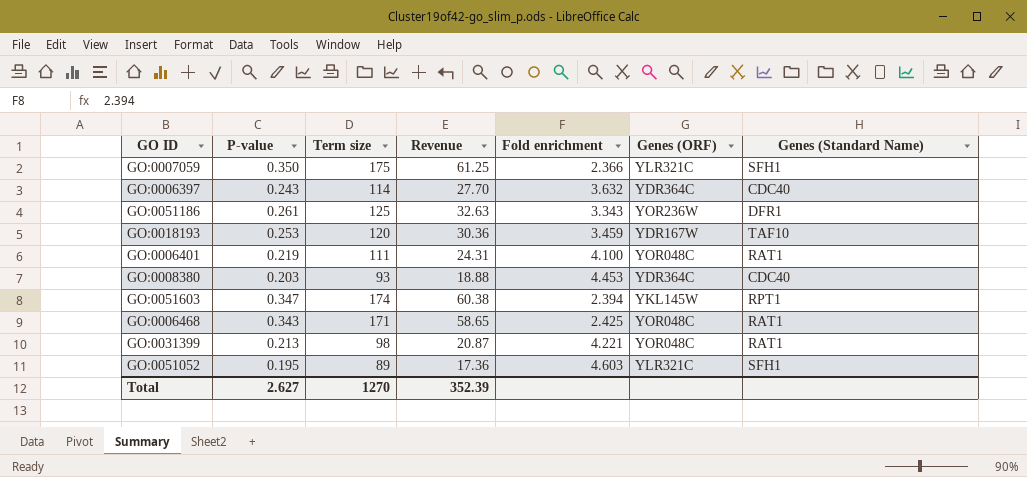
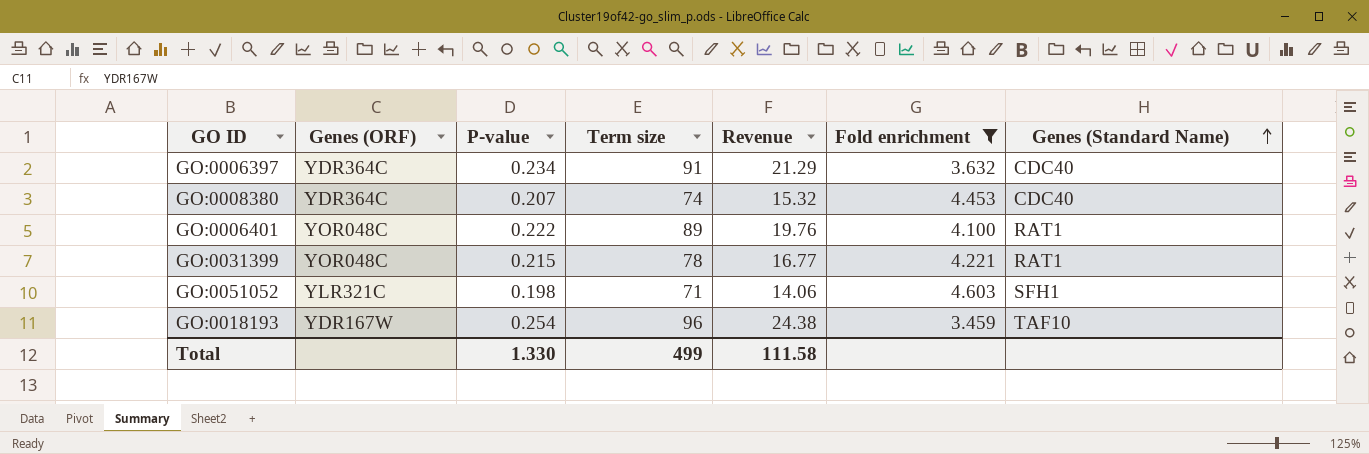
filter: none -> Fold enrichment >= 3.459
row order: none -> Genes (Standard Name) ascending
column Genes (ORF) | position: 6 -> 2
GO:0006397 | P-value: 0.243 -> 0.234
GO:0006397 | Term size: 114 -> 91
GO:0006397 | Revenue: 27.70 -> 21.29
GO:0008380 | P-value: 0.203 -> 0.207
GO:0008380 | Term size: 93 -> 74
GO:0008380 | Revenue: 18.88 -> 15.32
GO:0006401 | P-value: 0.219 -> 0.222
GO:0006401 | Term size: 111 -> 89
GO:0006401 | Revenue: 24.31 -> 19.76
GO:0031399 | P-value: 0.213 -> 0.215
GO:0031399 | Term size: 98 -> 78
GO:0031399 | Revenue: 20.87 -> 16.77
GO:0051052 | P-value: 0.195 -> 0.198
GO:0051052 | Term size: 89 -> 71
GO:0051052 | Revenue: 17.36 -> 14.06
GO:0018193 | P-value: 0.253 -> 0.254
GO:0018193 | Term size: 120 -> 96
GO:0018193 | Revenue: 30.36 -> 24.38
Total | P-value: 2.627 -> 1.330
Total | Term size: 1270 -> 499
Total | Revenue: 352.39 -> 111.58

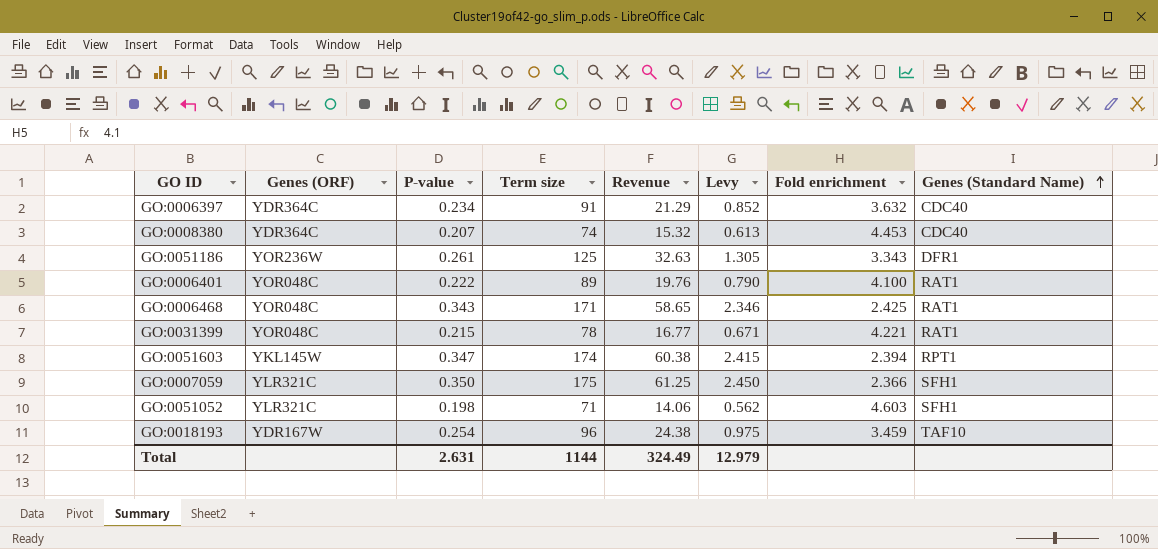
filter: Fold enrichment >= 3.459 -> none
column Levy | formula: none -> [Revenue] * 0.04
Total | P-value: 1.330 -> 2.631
Total | Term size: 499 -> 1144
Total | Revenue: 111.58 -> 324.49

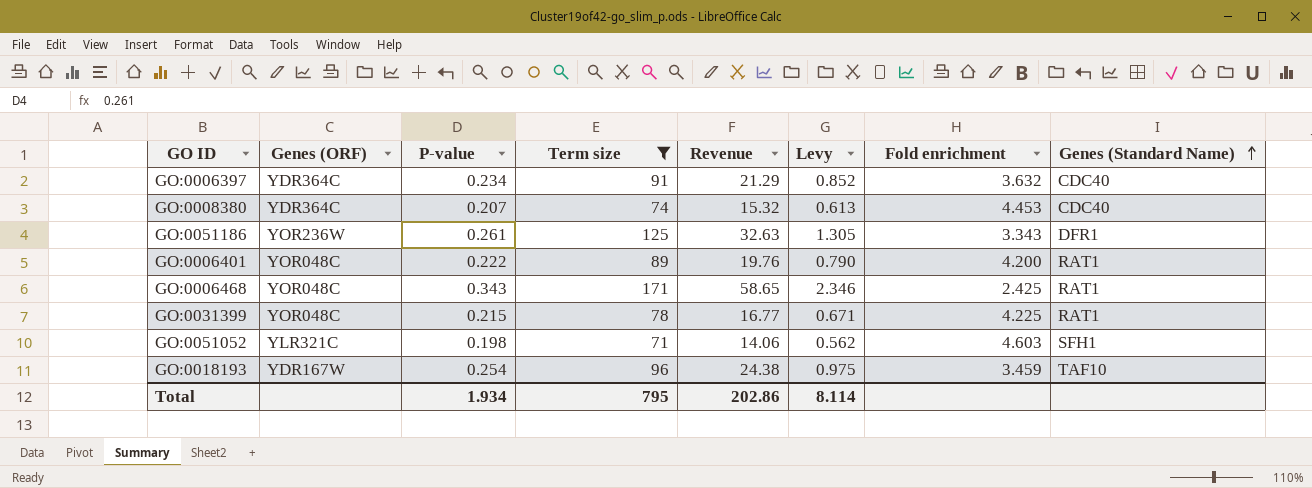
filter: none -> Term size <= 171
GO:0006401 | Fold enrichment: 4.100 -> 4.200
GO:0031399 | Fold enrichment: 4.221 -> 4.225
Total | P-value: 2.631 -> 1.934
Total | Term size: 1144 -> 795
Total | Revenue: 324.49 -> 202.86
Total | Levy: 12.979 -> 8.114

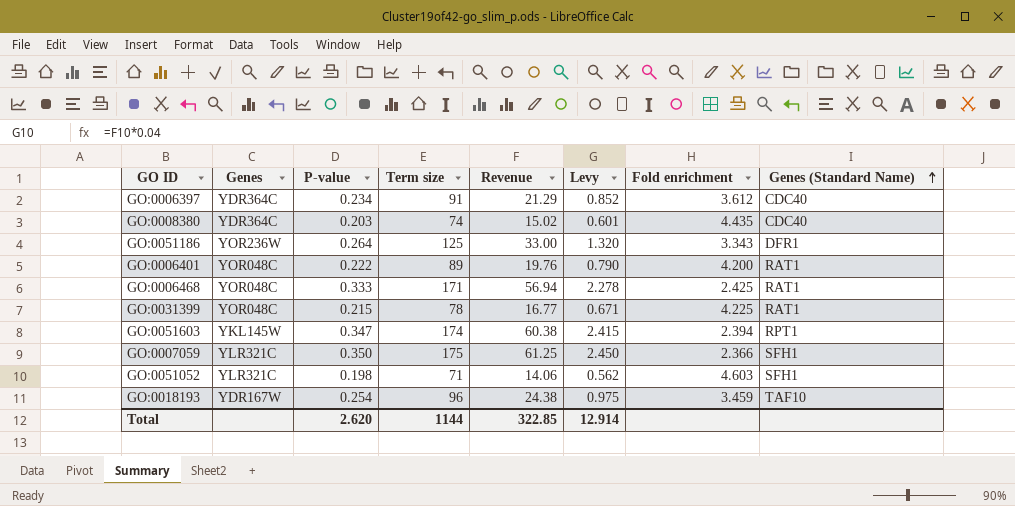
filter: Term size <= 171 -> none
column name: Genes (ORF) -> Genes
GO:0006397 | Fold enrichment: 3.632 -> 3.612
GO:0008380 | P-value: 0.207 -> 0.203
GO:0008380 | Revenue: 15.32 -> 15.02
GO:0008380 | Levy: 0.613 -> 0.601
GO:0008380 | Fold enrichment: 4.453 -> 4.435
GO:0051186 | P-value: 0.261 -> 0.264
GO:0051186 | Revenue: 32.63 -> 33.00
GO:0051186 | Levy: 1.305 -> 1.320
GO:0006468 | P-value: 0.343 -> 0.333
GO:0006468 | Revenue: 58.65 -> 56.94
GO:0006468 | Levy: 2.346 -> 2.278
Total | P-value: 1.934 -> 2.620
Total | Term size: 795 -> 1144
Total | Revenue: 202.86 -> 322.85
Total | Levy: 8.114 -> 12.914

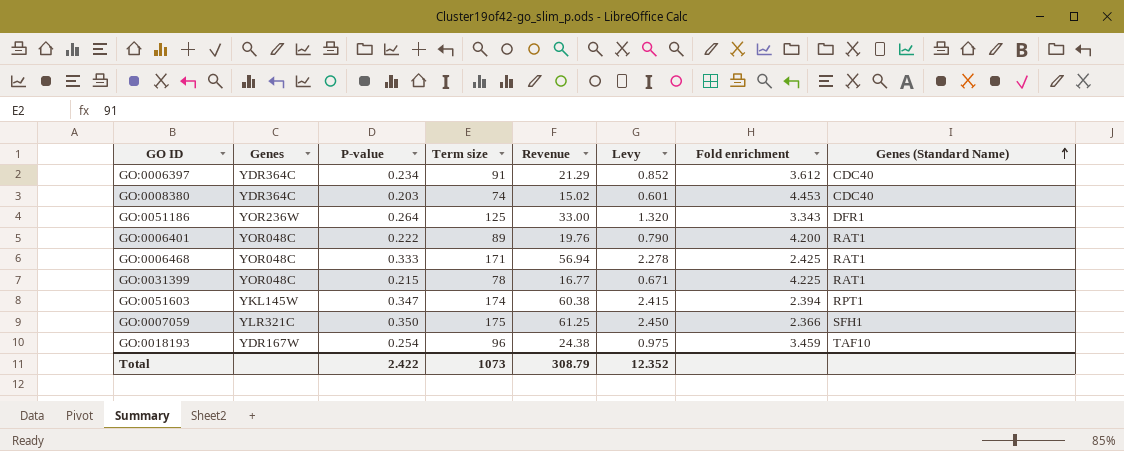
row GO:0051052: YLR321C | 0.198 | 71 | 14.06 | 0.562 | 4.603 | SFH1 -> none
GO:0008380 | Fold enrichment: 4.435 -> 4.453
Total | P-value: 2.620 -> 2.422
Total | Term size: 1144 -> 1073
Total | Revenue: 322.85 -> 308.79
Total | Levy: 12.914 -> 12.352

